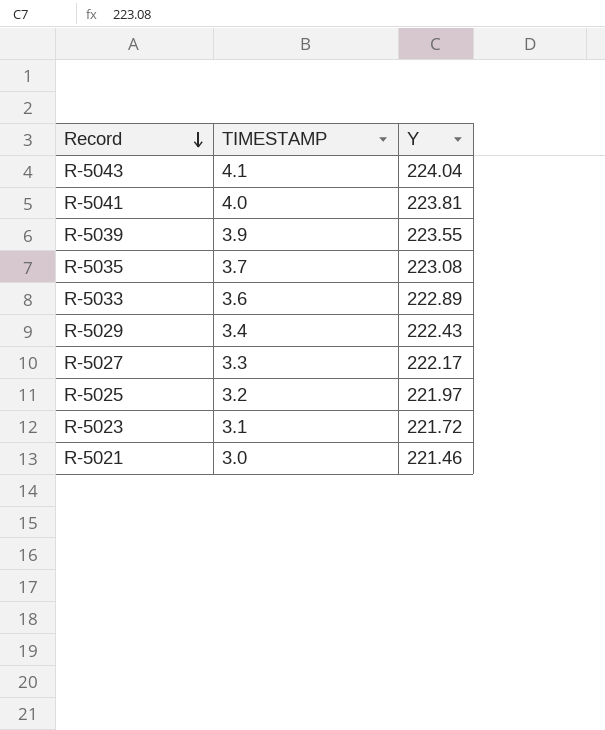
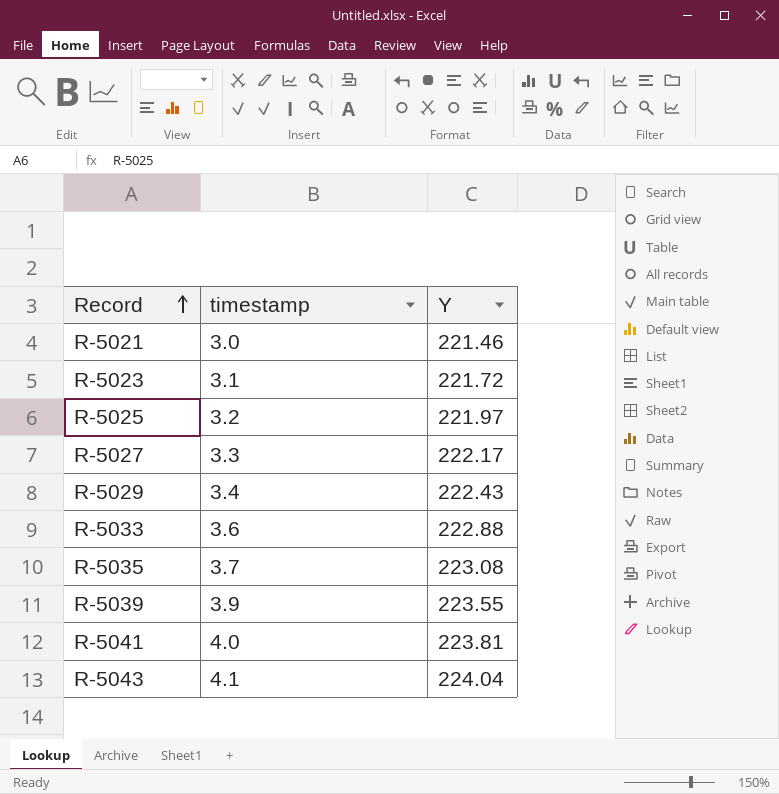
row order: Record descending -> Record ascending
column name: TIMESTAMP -> timestamp
R-5033 | Y: 222.89 -> 222.88

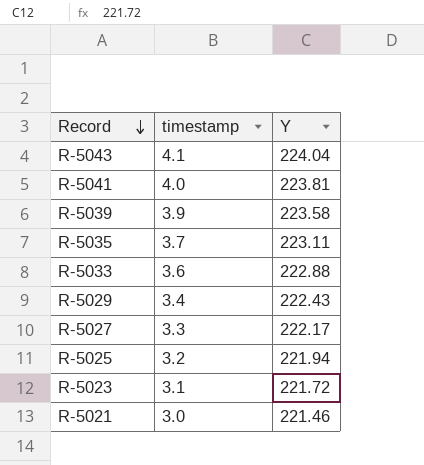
row order: Record ascending -> Record descending
R-5039 | Y: 223.55 -> 223.58
R-5035 | Y: 223.08 -> 223.11
R-5025 | Y: 221.97 -> 221.94

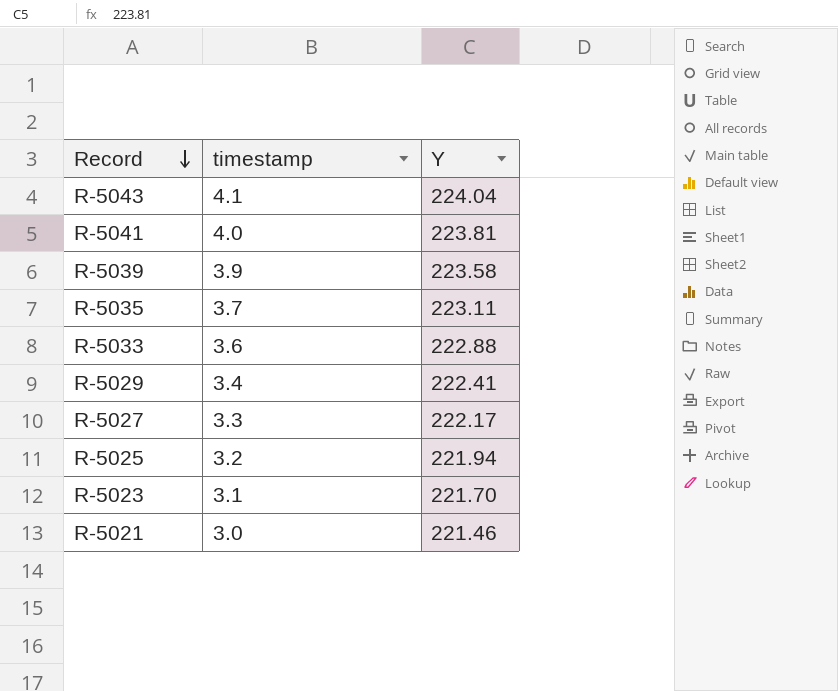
R-5029 | Y: 222.43 -> 222.41
R-5023 | Y: 221.72 -> 221.70

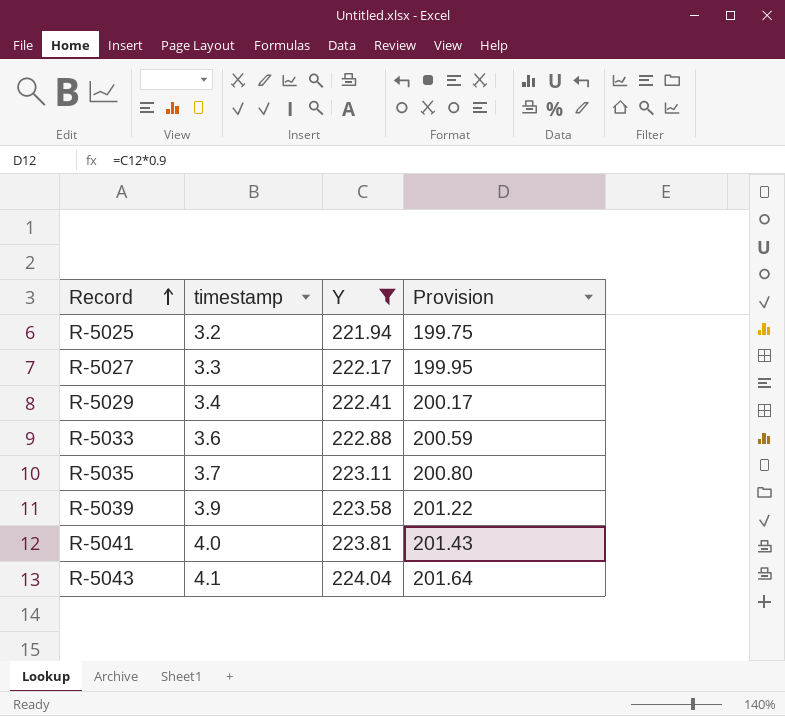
filter: none -> Y >= 221.94
row order: Record descending -> Record ascending
column Provision | formula: none -> [Y] * 0.9

